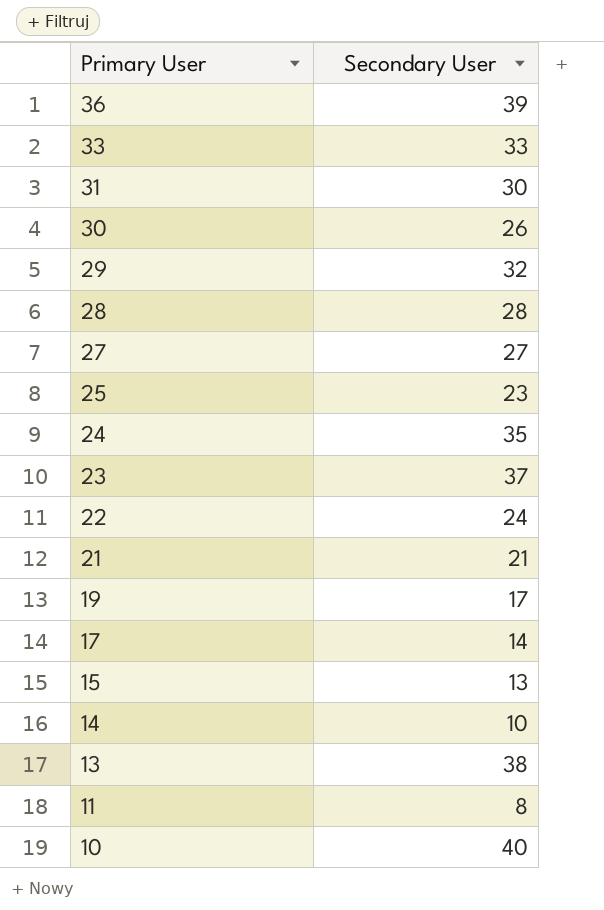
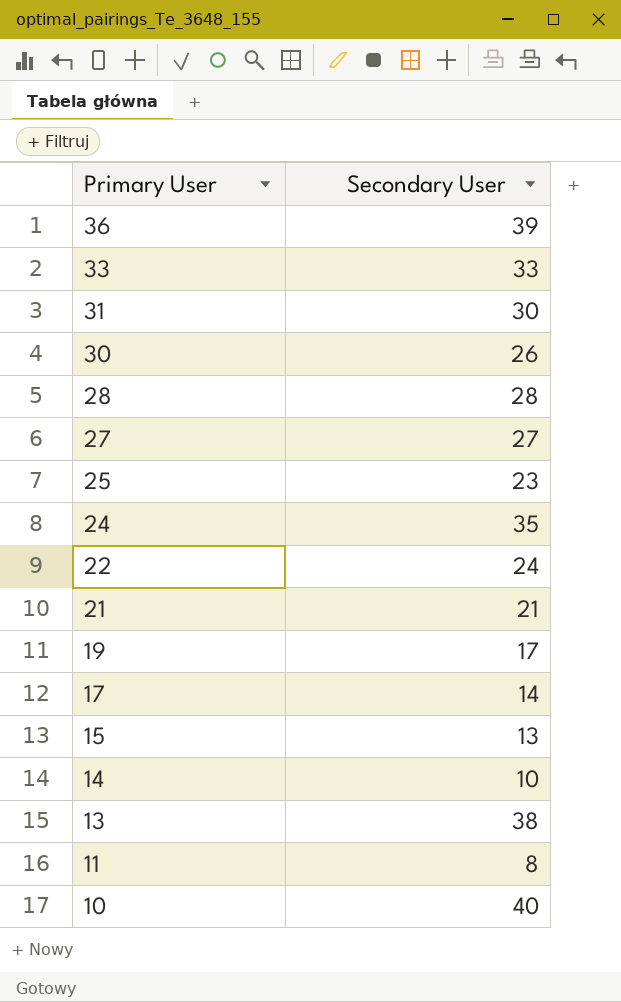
row 29: 32 -> none
row 23: 37 -> none

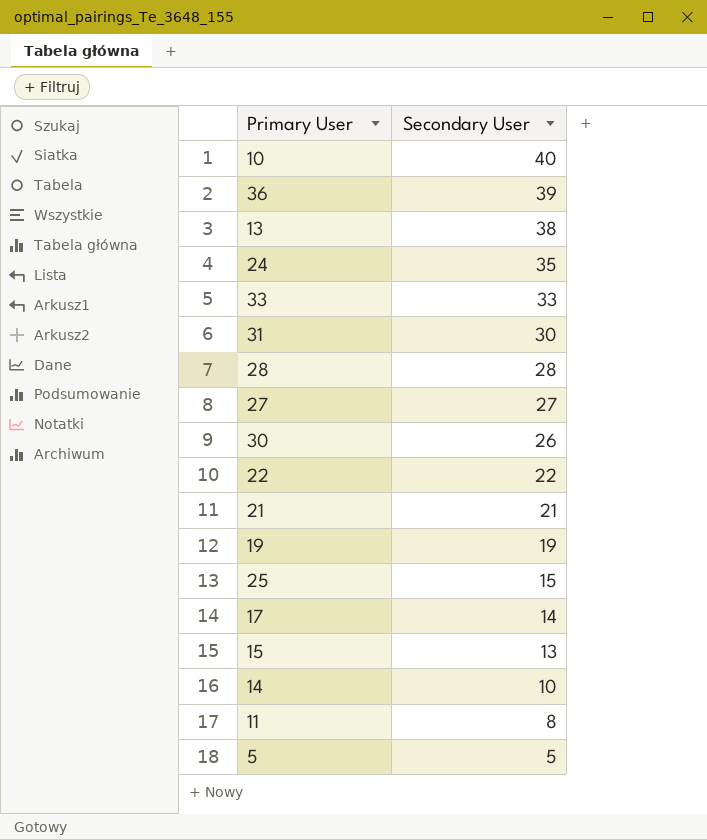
row order: Primary User descending -> Secondary User descending
22 | Secondary User: 24 -> 22
19 | Secondary User: 17 -> 19
25 | Secondary User: 23 -> 15
row 5: none -> 5

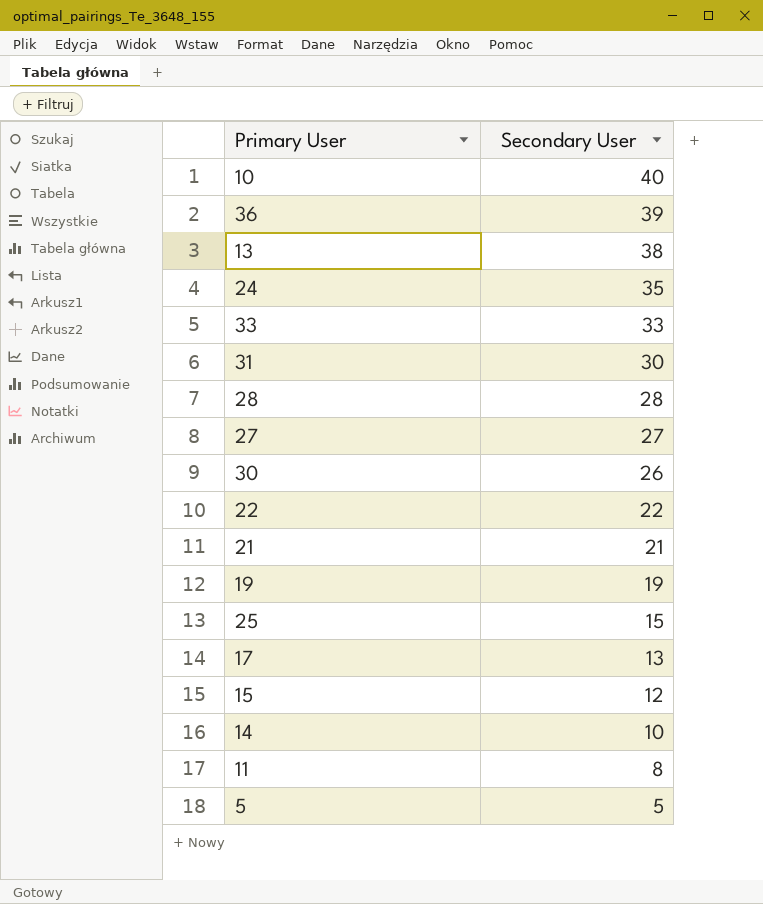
17 | Secondary User: 14 -> 13
15 | Secondary User: 13 -> 12

